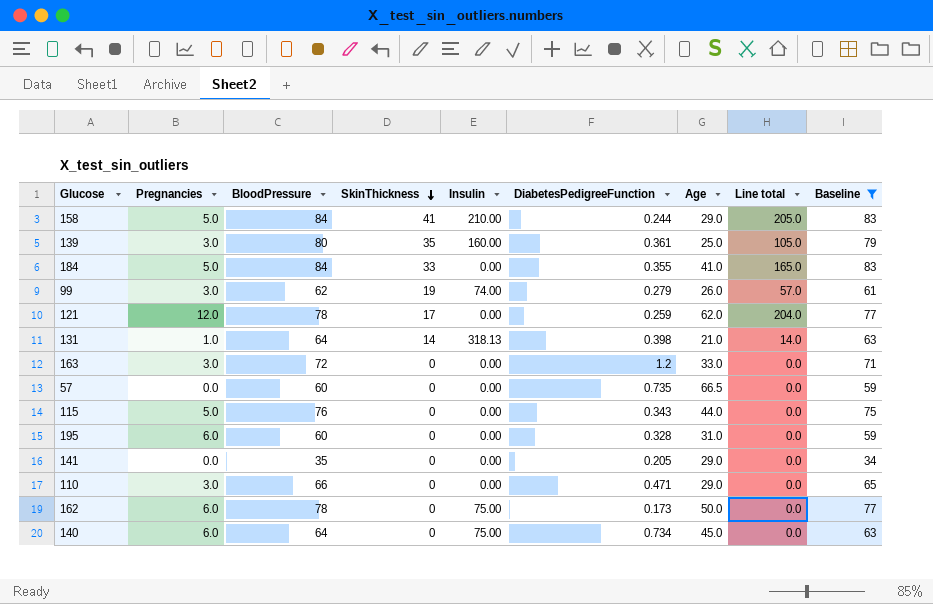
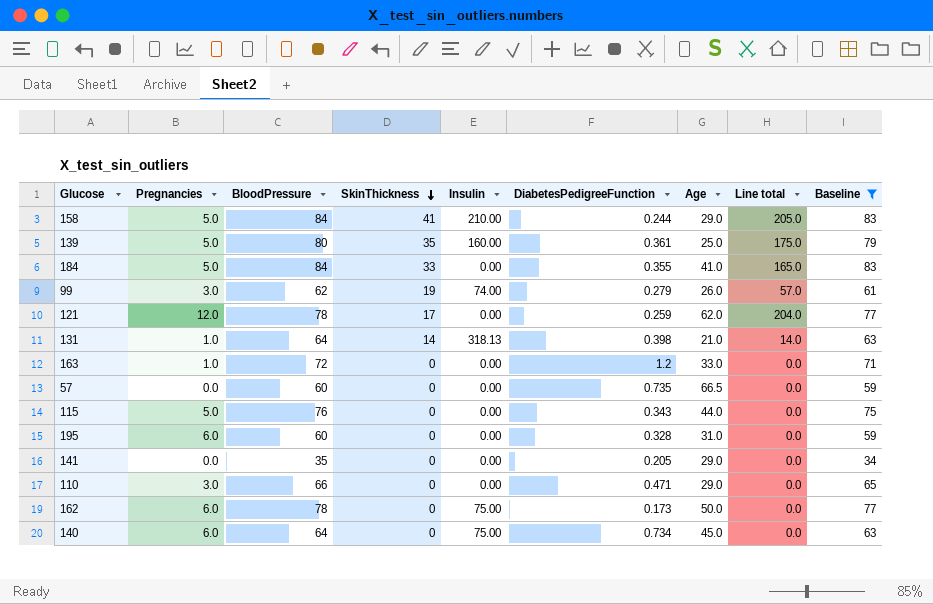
139 | Pregnancies: 3.0 -> 5.0
139 | Line total: 105.0 -> 175.0
163 | Pregnancies: 3.0 -> 1.0

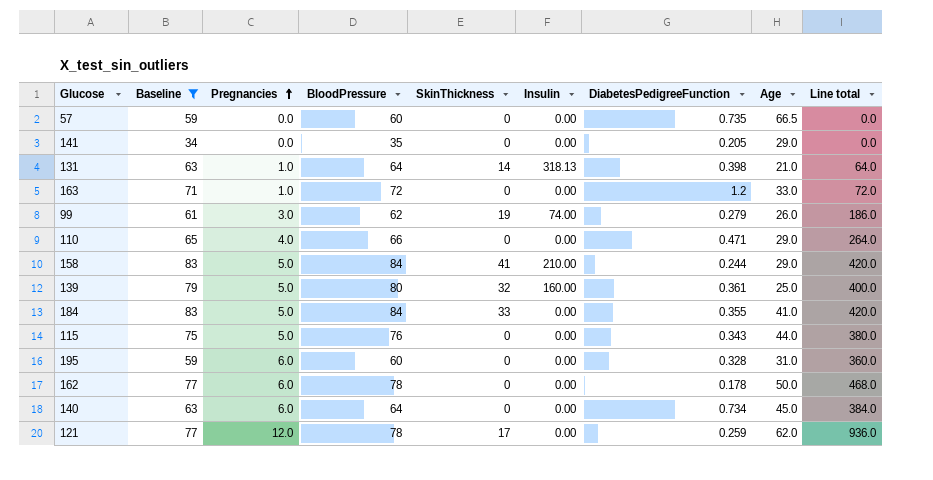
row order: SkinThickness descending -> Pregnancies ascending
column Baseline | position: 9 -> 2
column Line total | formula: [Pregnancies] * [SkinThickness] -> [Pregnancies] * [BloodPressure]
110 | Pregnancies: 3.0 -> 4.0
139 | SkinThickness: 35 -> 32
162 | Insulin: 75.00 -> 0.00
162 | DiabetesPedigreeFunction: 0.173 -> 0.178
140 | Insulin: 75.00 -> 0.00

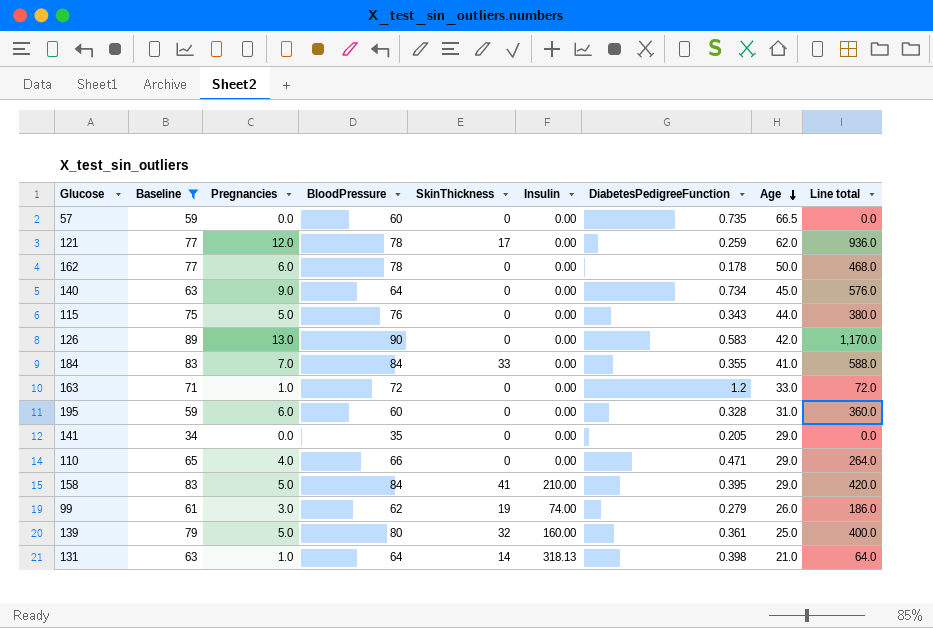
row order: Pregnancies ascending -> Age descending
140 | Pregnancies: 6.0 -> 9.0
140 | Line total: 384.0 -> 576.0
row 126: none -> 89 | 13.0 | 90 | 0 | 0.00 | 0.583 | 42.0 | 1,170.0
184 | Pregnancies: 5.0 -> 7.0
184 | Line total: 420.0 -> 588.0
158 | DiabetesPedigreeFunction: 0.244 -> 0.395

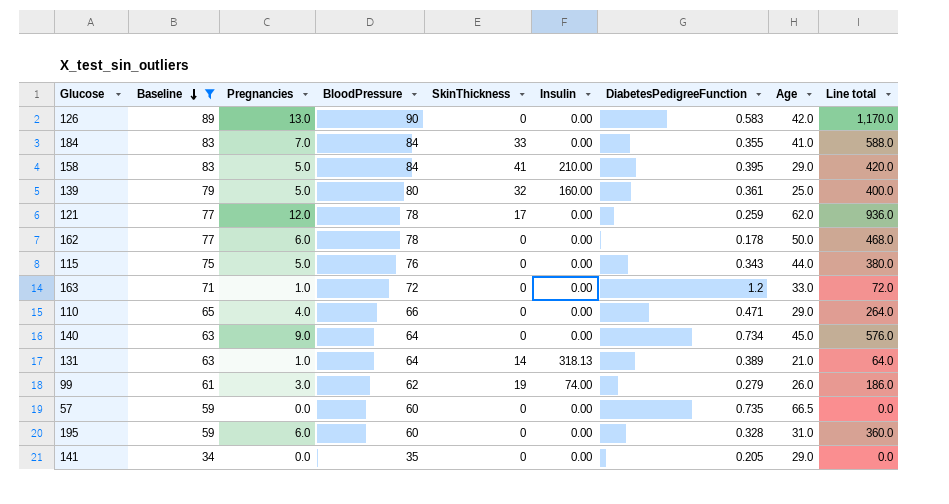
row order: Age descending -> Baseline descending
131 | DiabetesPedigreeFunction: 0.398 -> 0.389

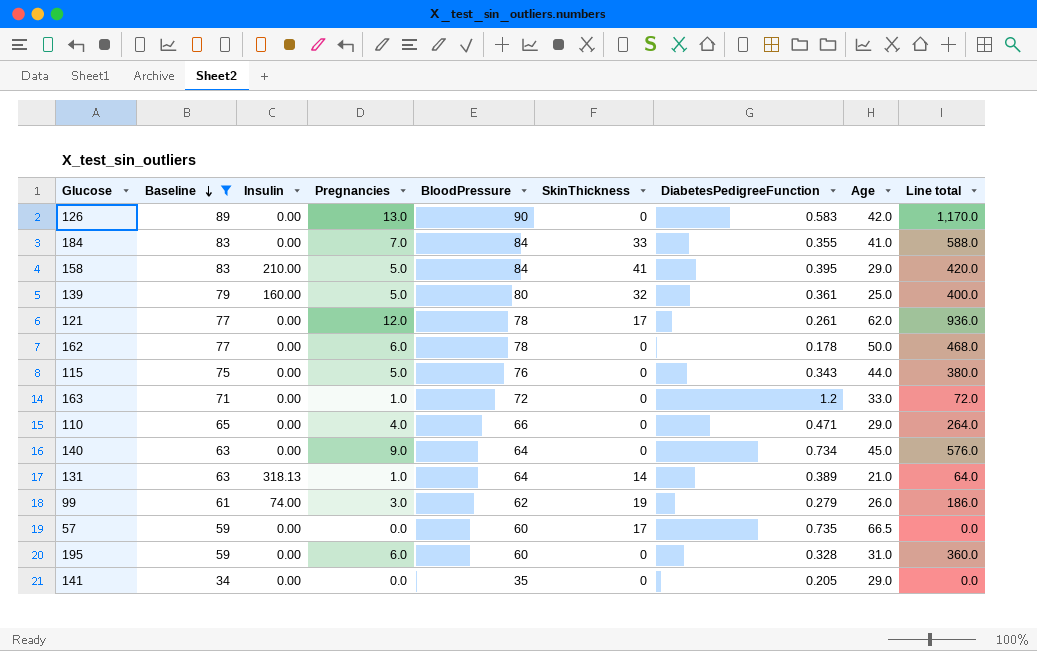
column Insulin | position: 6 -> 3
121 | DiabetesPedigreeFunction: 0.259 -> 0.261
57 | SkinThickness: 0 -> 17

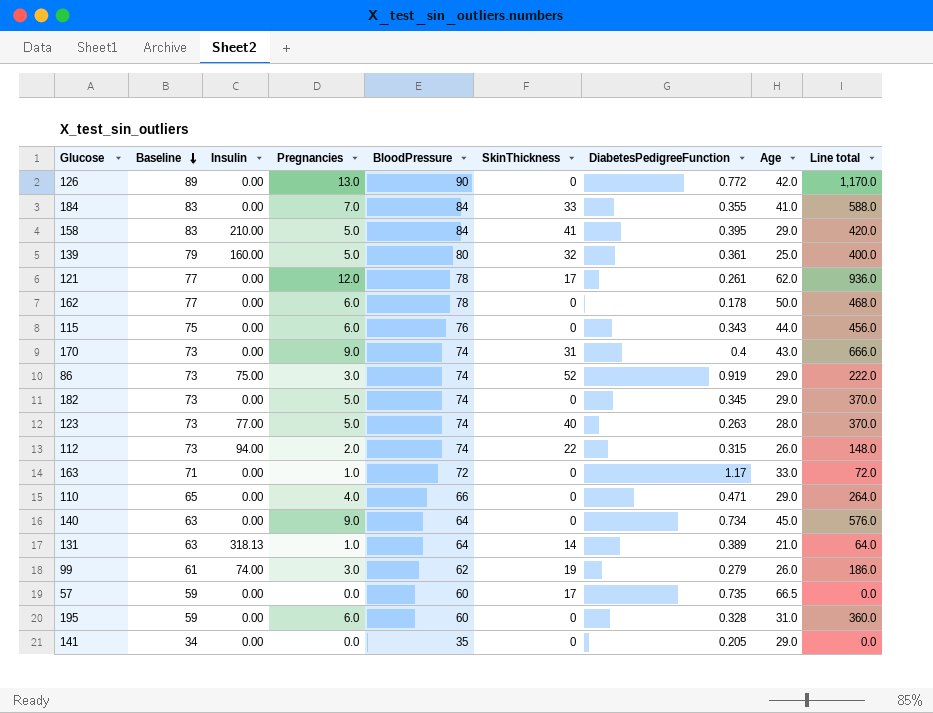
filter: Baseline != 73 -> none
126 | DiabetesPedigreeFunction: 0.583 -> 0.772
115 | Pregnancies: 5.0 -> 6.0
115 | Line total: 380.0 -> 456.0
163 | DiabetesPedigreeFunction: 1.2 -> 1.17

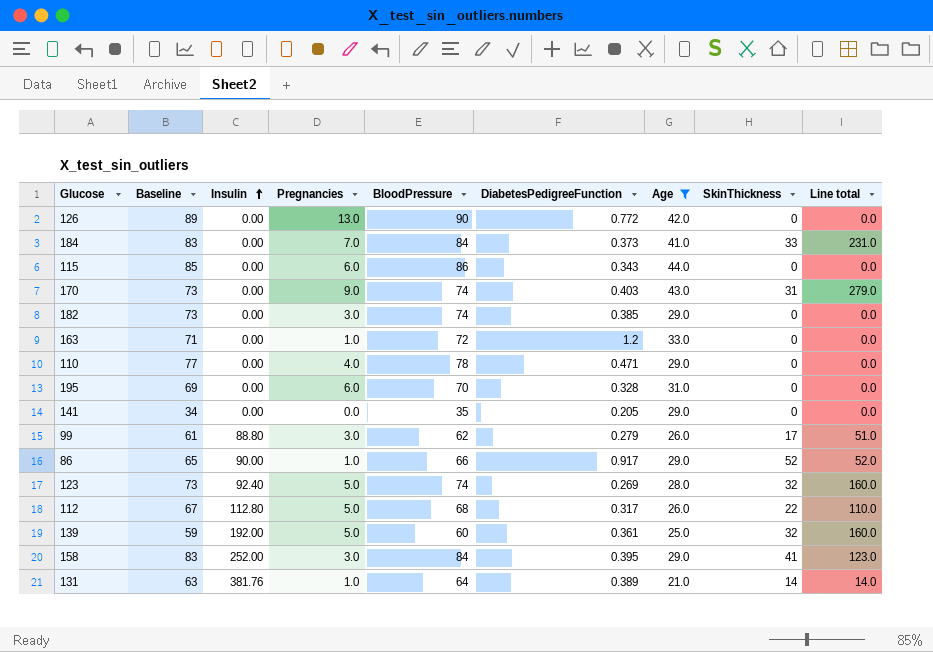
filter: none -> Age <= 44.0
row order: Baseline descending -> Insulin ascending
column SkinThickness | position: 6 -> 8
column Line total | formula: [Pregnancies] * [BloodPressure] -> [Pregnancies] * [SkinThickness]
184 | DiabetesPedigreeFunction: 0.355 -> 0.373
115 | Baseline: 75 -> 85
115 | BloodPressure: 76 -> 86
170 | DiabetesPedigreeFunction: 0.4 -> 0.403
182 | Pregnancies: 5.0 -> 3.0
182 | DiabetesPedigreeFunction: 0.345 -> 0.385
163 | DiabetesPedigreeFunction: 1.17 -> 1.2
110 | Baseline: 65 -> 77
110 | BloodPressure: 66 -> 78
195 | Baseline: 59 -> 69
195 | BloodPressure: 60 -> 70
99 | Insulin: 74.00 -> 88.80
99 | SkinThickness: 19 -> 17
86 | Baseline: 73 -> 65
86 | Insulin: 75.00 -> 90.00
86 | Pregnancies: 3.0 -> 1.0
86 | BloodPressure: 74 -> 66
86 | DiabetesPedigreeFunction: 0.919 -> 0.917
123 | Insulin: 77.00 -> 92.40
123 | DiabetesPedigreeFunction: 0.263 -> 0.269
123 | SkinThickness: 40 -> 32
112 | Baseline: 73 -> 67
112 | Insulin: 94.00 -> 112.80
112 | Pregnancies: 2.0 -> 5.0
112 | BloodPressure: 74 -> 68
112 | DiabetesPedigreeFunction: 0.315 -> 0.317
139 | Baseline: 79 -> 59
139 | Insulin: 160.00 -> 192.00
139 | BloodPressure: 80 -> 60
158 | Insulin: 210.00 -> 252.00
158 | Pregnancies: 5.0 -> 3.0
131 | Insulin: 318.13 -> 381.76

